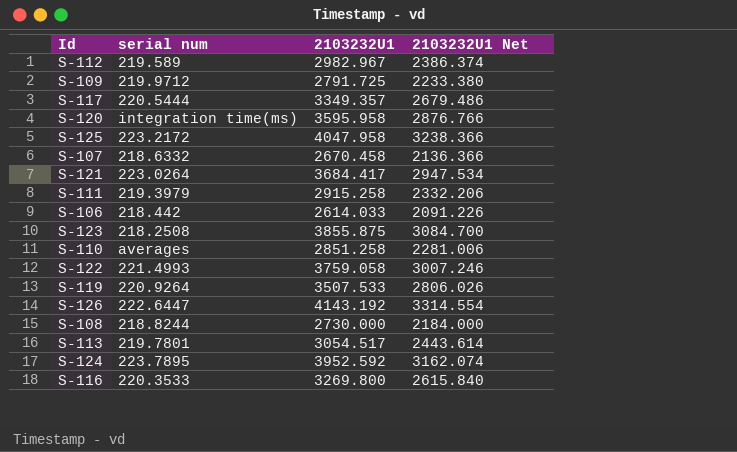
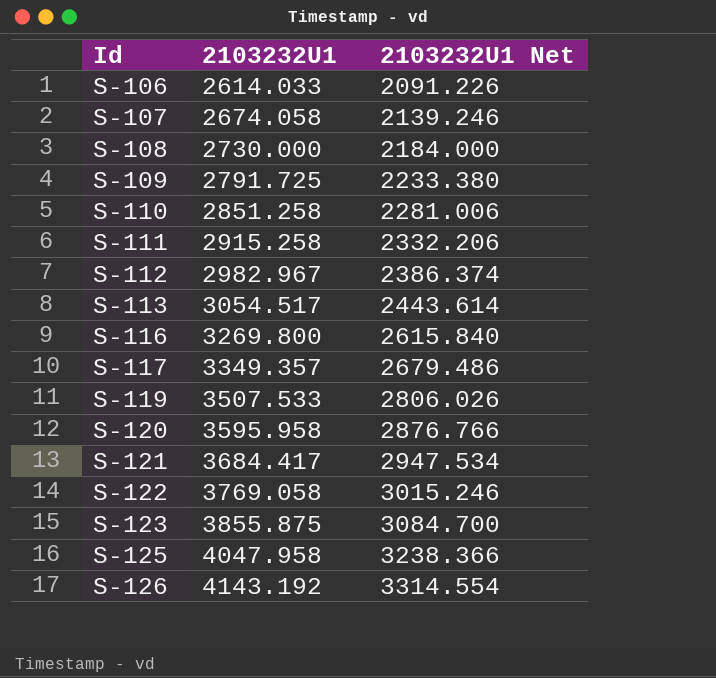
row order: none -> Id ascending
column serial num | position: 2 -> none
row S-124: 223.7895 | 3952.592 | 3162.074 -> none
S-107 | 2103232U1: 2670.458 -> 2674.058
S-107 | 2103232U1 Net: 2136.366 -> 2139.246
S-122 | 2103232U1: 3759.058 -> 3769.058
S-122 | 2103232U1 Net: 3007.246 -> 3015.246

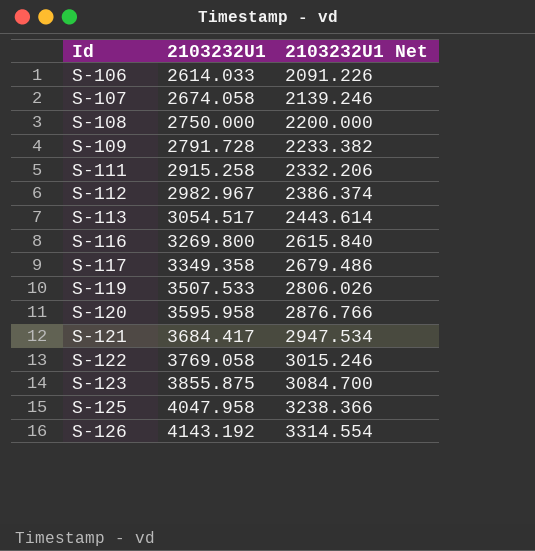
row S-110: 2851.258 | 2281.006 -> none
S-108 | 2103232U1: 2730.000 -> 2750.000
S-108 | 2103232U1 Net: 2184.000 -> 2200.000
S-109 | 2103232U1: 2791.725 -> 2791.728
S-109 | 2103232U1 Net: 2233.380 -> 2233.382
S-117 | 2103232U1: 3349.357 -> 3349.358

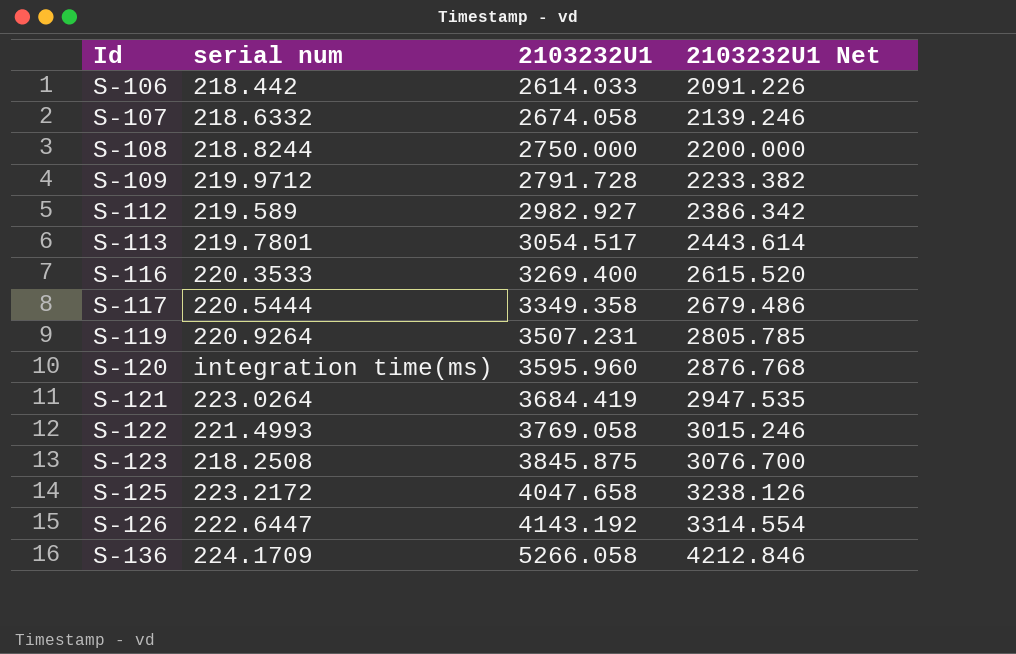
column serial num | position: none -> 2
row S-111: 2915.258 | 2332.206 -> none
S-112 | 2103232U1: 2982.967 -> 2982.927
S-112 | 2103232U1 Net: 2386.374 -> 2386.342
S-116 | 2103232U1: 3269.800 -> 3269.400
S-116 | 2103232U1 Net: 2615.840 -> 2615.520
S-119 | 2103232U1: 3507.533 -> 3507.231
S-119 | 2103232U1 Net: 2806.026 -> 2805.785
S-120 | 2103232U1: 3595.958 -> 3595.960
S-120 | 2103232U1 Net: 2876.766 -> 2876.768
S-121 | 2103232U1: 3684.417 -> 3684.419
S-121 | 2103232U1 Net: 2947.534 -> 2947.535
S-123 | 2103232U1: 3855.875 -> 3845.875
S-123 | 2103232U1 Net: 3084.700 -> 3076.700
S-125 | 2103232U1: 4047.958 -> 4047.658
S-125 | 2103232U1 Net: 3238.366 -> 3238.126
row S-136: none -> 224.1709 | 5266.058 | 4212.846

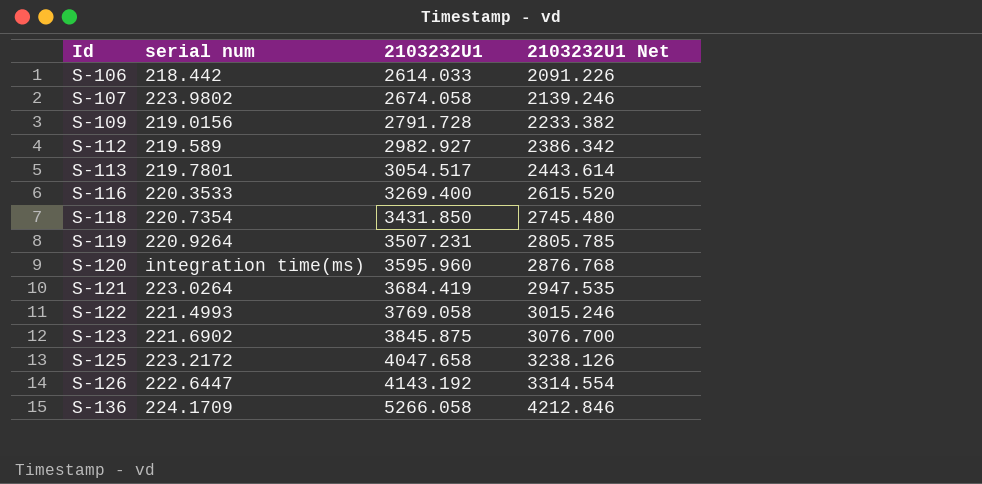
row S-108: 218.8244 | 2750.000 | 2200.000 -> none
row S-117: 220.5444 | 3349.358 | 2679.486 -> none
S-107 | serial num: 218.6332 -> 223.9802
S-109 | serial num: 219.9712 -> 219.0156
row S-118: none -> 220.7354 | 3431.850 | 2745.480
S-123 | serial num: 218.2508 -> 221.6902

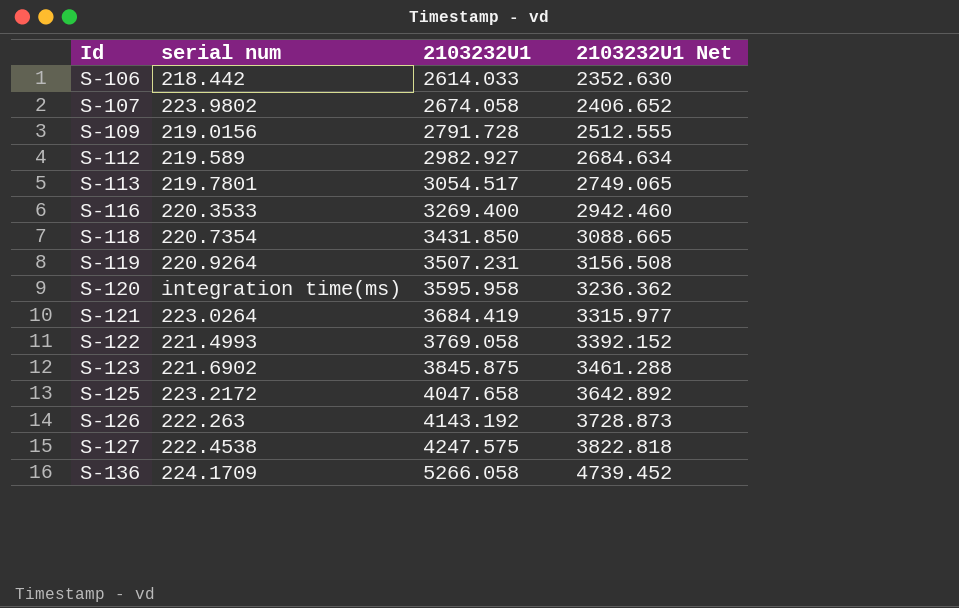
column 2103232U1 Net | formula: [2103232U1] * 0.8 -> [2103232U1] * 0.9
S-120 | 2103232U1: 3595.960 -> 3595.958
S-126 | serial num: 222.6447 -> 222.263
row S-127: none -> 222.4538 | 4247.575 | 3822.818

